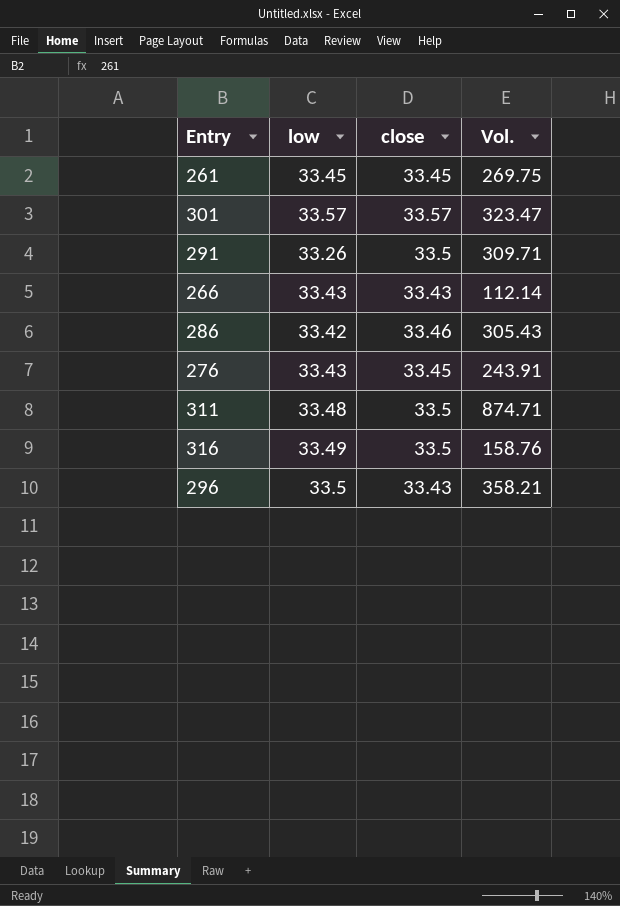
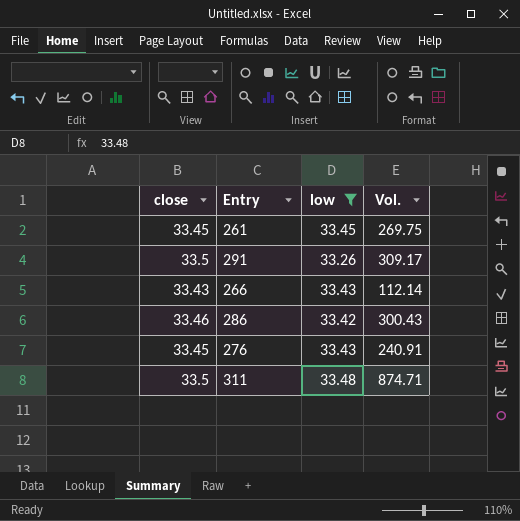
filter: none -> low <= 33.48
column close | position: 3 -> 1
291 | Vol.: 309.71 -> 309.17
286 | Vol.: 305.43 -> 300.43
276 | Vol.: 243.91 -> 240.91

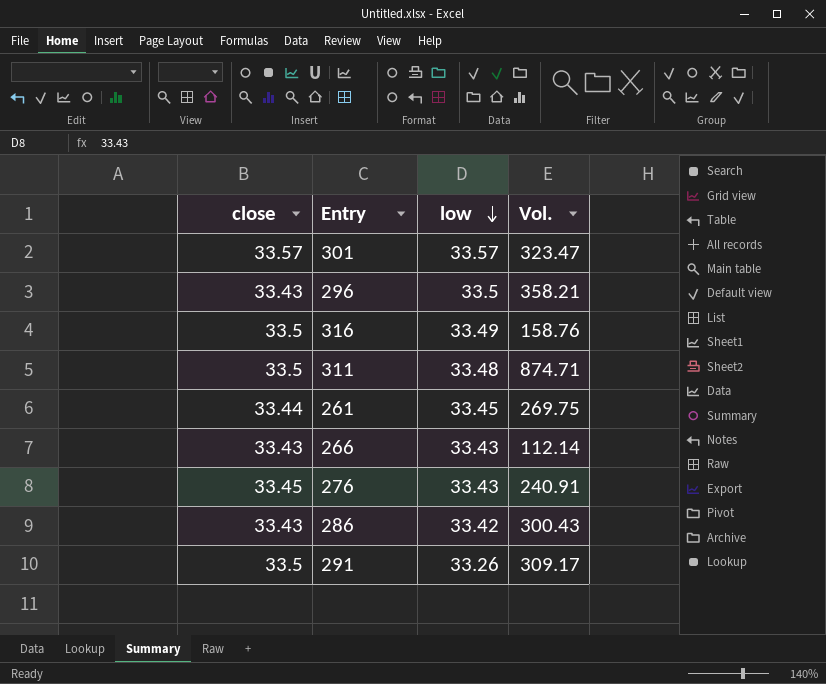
filter: low <= 33.48 -> none
row order: none -> low descending
261 | close: 33.45 -> 33.44
286 | close: 33.46 -> 33.43

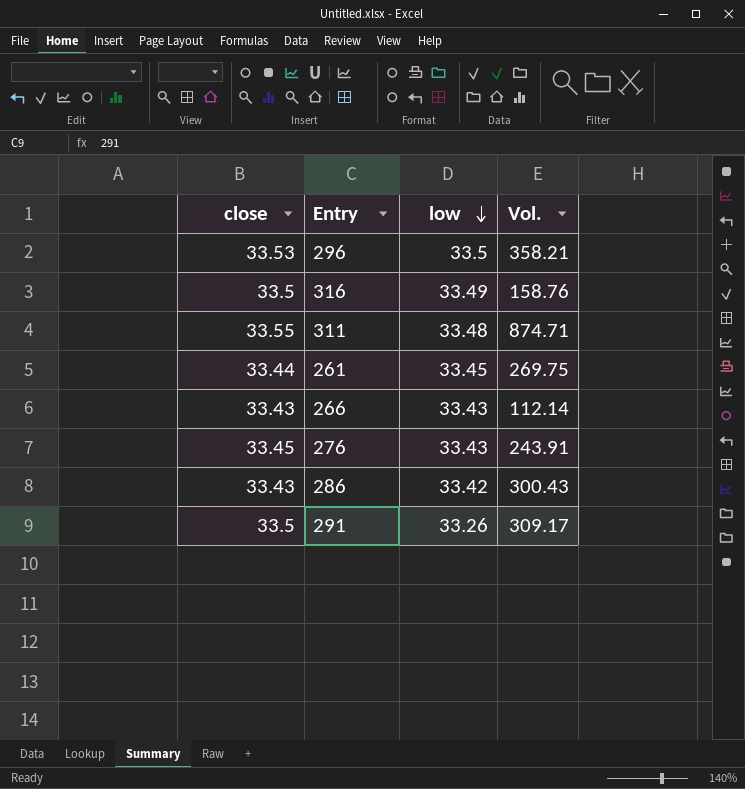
row 301: 33.57 | 33.57 | 323.47 -> none
296 | close: 33.43 -> 33.53
311 | close: 33.5 -> 33.55
276 | Vol.: 240.91 -> 243.91

